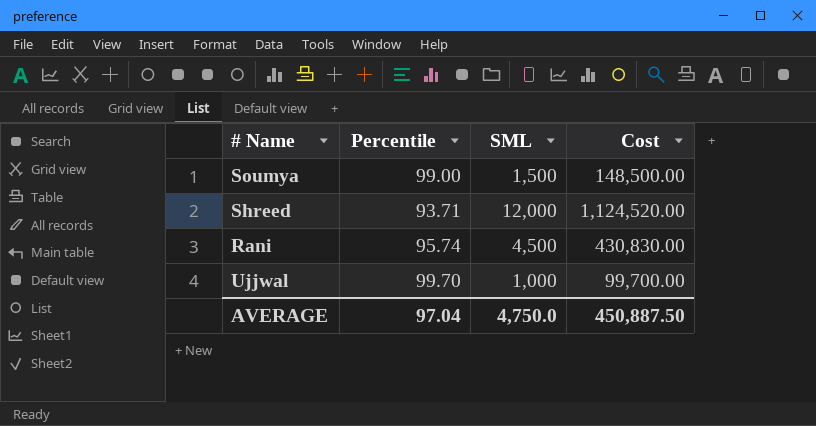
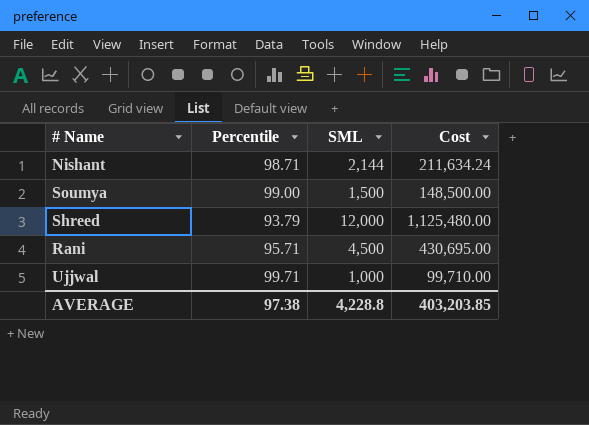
row Nishant: none -> 98.71 | 2,144 | 211,634.24
Shreed | Percentile: 93.71 -> 93.79
Shreed | Cost: 1,124,520.00 -> 1,125,480.00
Rani | Percentile: 95.74 -> 95.71
Rani | Cost: 430,830.00 -> 430,695.00
Ujjwal | Percentile: 99.70 -> 99.71
Ujjwal | Cost: 99,700.00 -> 99,710.00
AVERAGE | Percentile: 97.04 -> 97.38
AVERAGE | SML: 4,750.0 -> 4,228.8
AVERAGE | Cost: 450,887.50 -> 403,203.85

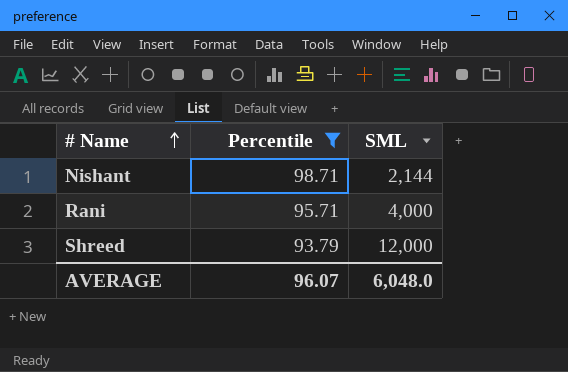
filter: none -> Percentile <= 98.71
row order: none -> # Name ascending
column Cost | formula: [Percentile] * [SML] -> none
Rani | SML: 4,500 -> 4,000
AVERAGE | Percentile: 97.38 -> 96.07
AVERAGE | SML: 4,228.8 -> 6,048.0

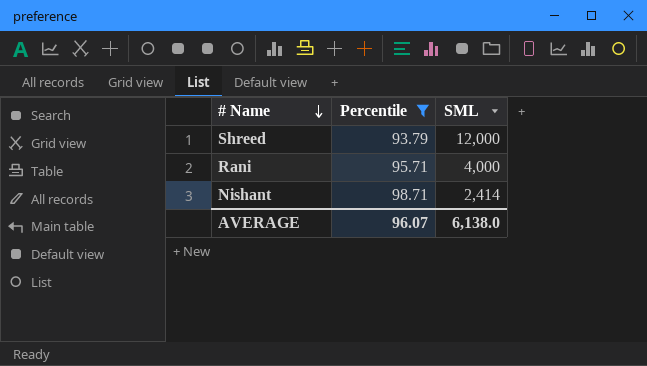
row order: # Name ascending -> # Name descending
Nishant | SML: 2,144 -> 2,414
AVERAGE | SML: 6,048.0 -> 6,138.0

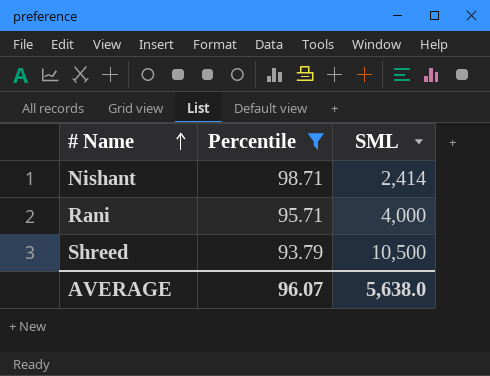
row order: # Name descending -> # Name ascending
Shreed | SML: 12,000 -> 10,500
AVERAGE | SML: 6,138.0 -> 5,638.0

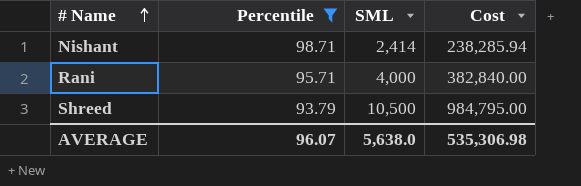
column Cost | formula: none -> [Percentile] * [SML]

